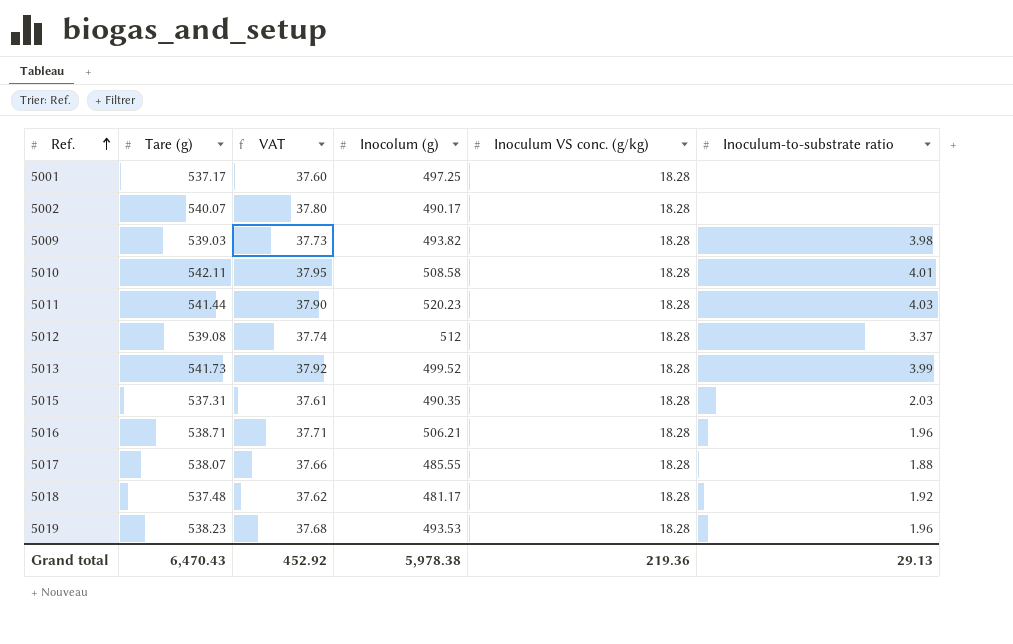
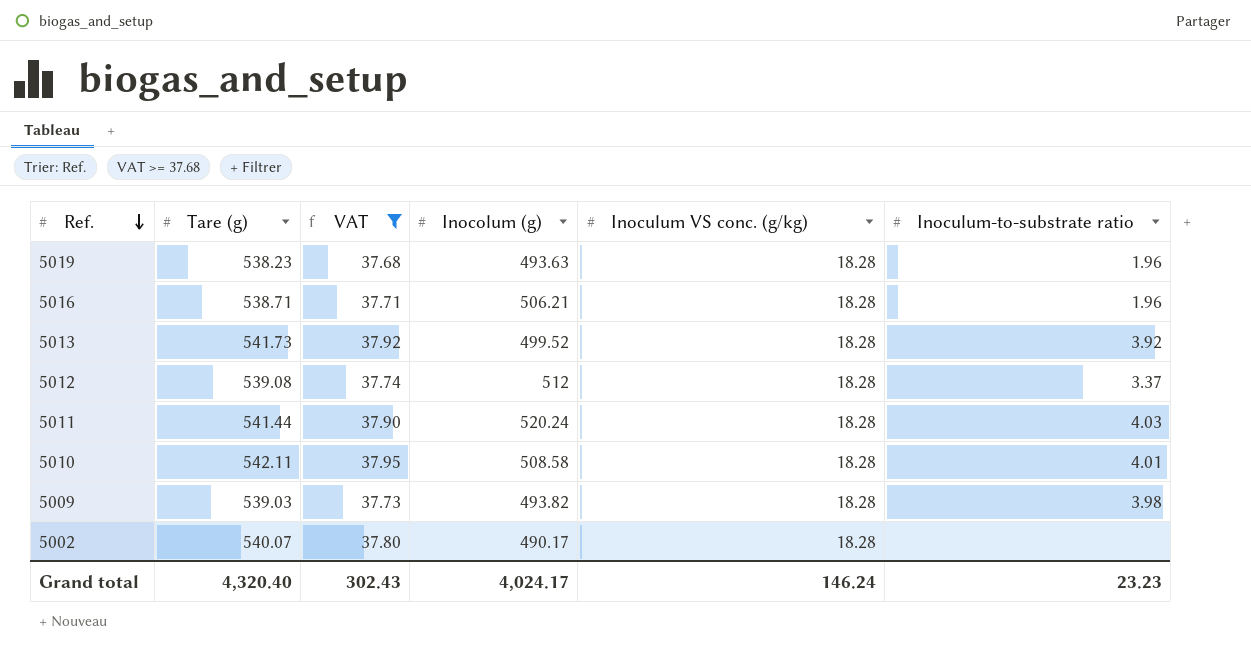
filter: none -> VAT >= 37.68
row order: Ref. ascending -> Ref. descending
5019 | Inocolum (g): 493.53 -> 493.63
5013 | Inoculum-to-substrate ratio: 3.99 -> 3.92
5011 | Inocolum (g): 520.23 -> 520.24
Grand total | Tare (g): 6,470.43 -> 4,320.40
Grand total | VAT: 452.92 -> 302.43
Grand total | Inocolum (g): 5,978.38 -> 4,024.17
Grand total | Inoculum VS conc. (g/kg): 219.36 -> 146.24
Grand total | Inoculum-to-substrate ratio: 29.13 -> 23.23

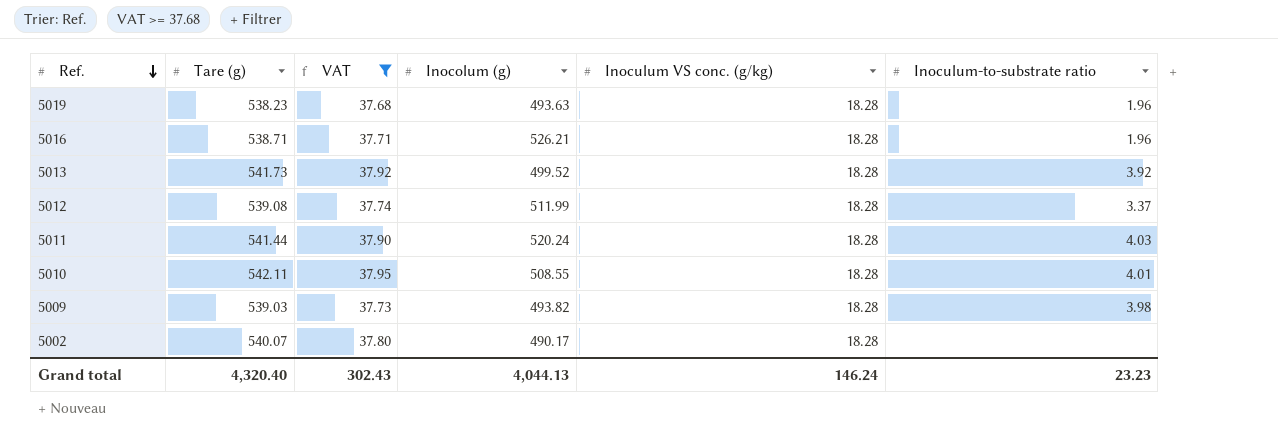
5016 | Inocolum (g): 506.21 -> 526.21
5012 | Inocolum (g): 512 -> 511.99
5010 | Inocolum (g): 508.58 -> 508.55
Grand total | Inocolum (g): 4,024.17 -> 4,044.13

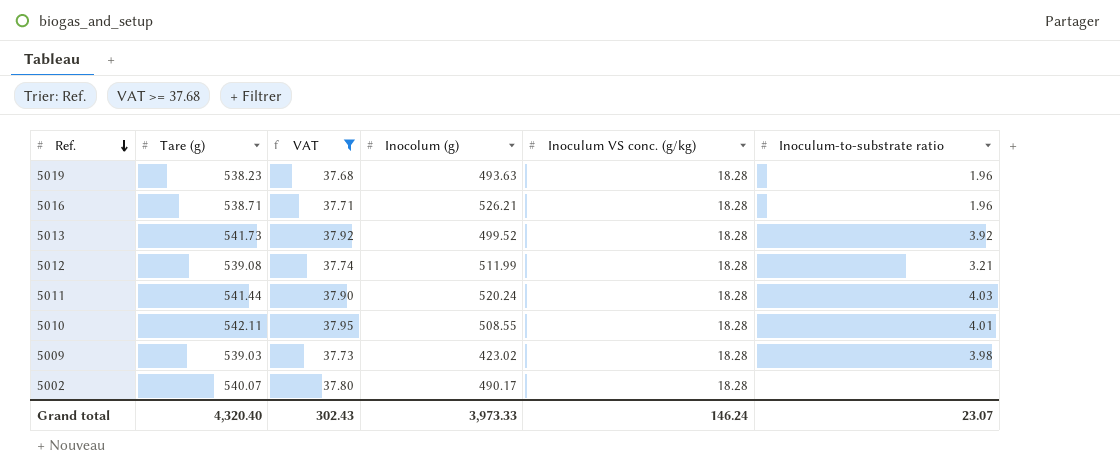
5012 | Inoculum-to-substrate ratio: 3.37 -> 3.21
5009 | Inocolum (g): 493.82 -> 423.02
Grand total | Inocolum (g): 4,044.13 -> 3,973.33
Grand total | Inoculum-to-substrate ratio: 23.23 -> 23.07

